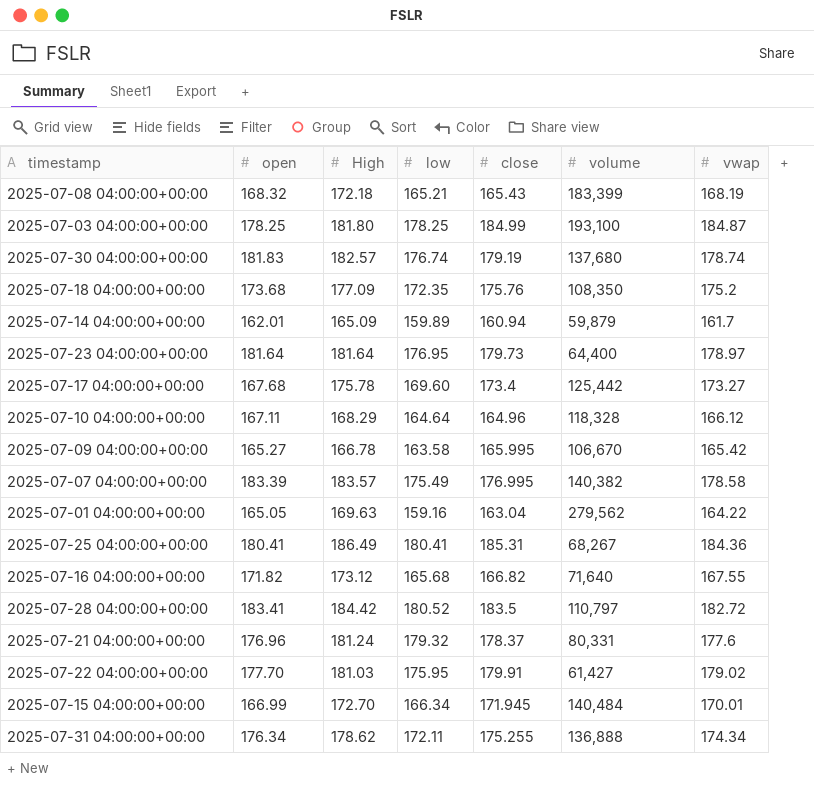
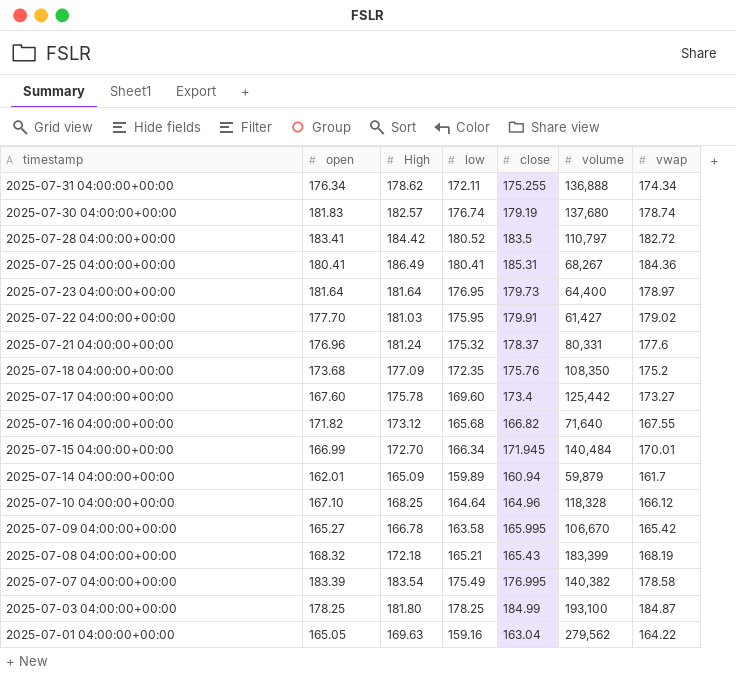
row order: none -> timestamp descending
2025-07-21 04:00:00+00:00 | low: 179.32 -> 175.32
2025-07-17 04:00:00+00:00 | open: 167.68 -> 167.60
2025-07-10 04:00:00+00:00 | open: 167.11 -> 167.10
2025-07-10 04:00:00+00:00 | High: 168.29 -> 168.25
2025-07-07 04:00:00+00:00 | High: 183.57 -> 183.54

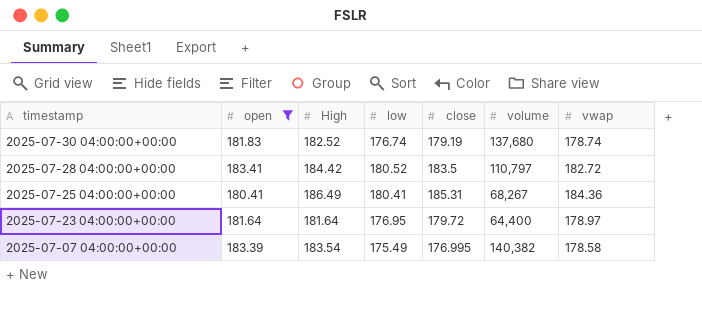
filter: none -> open >= 180.41
2025-07-30 04:00:00+00:00 | High: 182.57 -> 182.52
2025-07-23 04:00:00+00:00 | close: 179.73 -> 179.72

